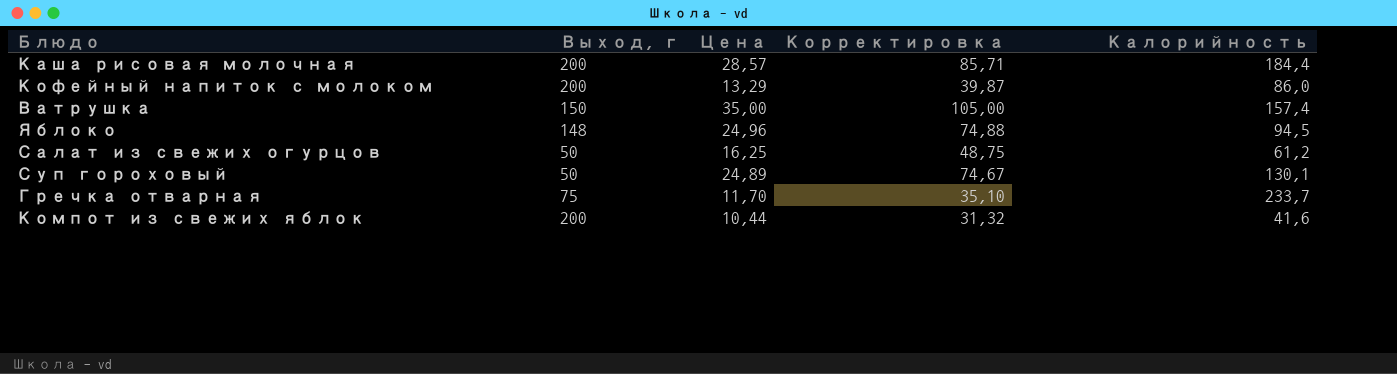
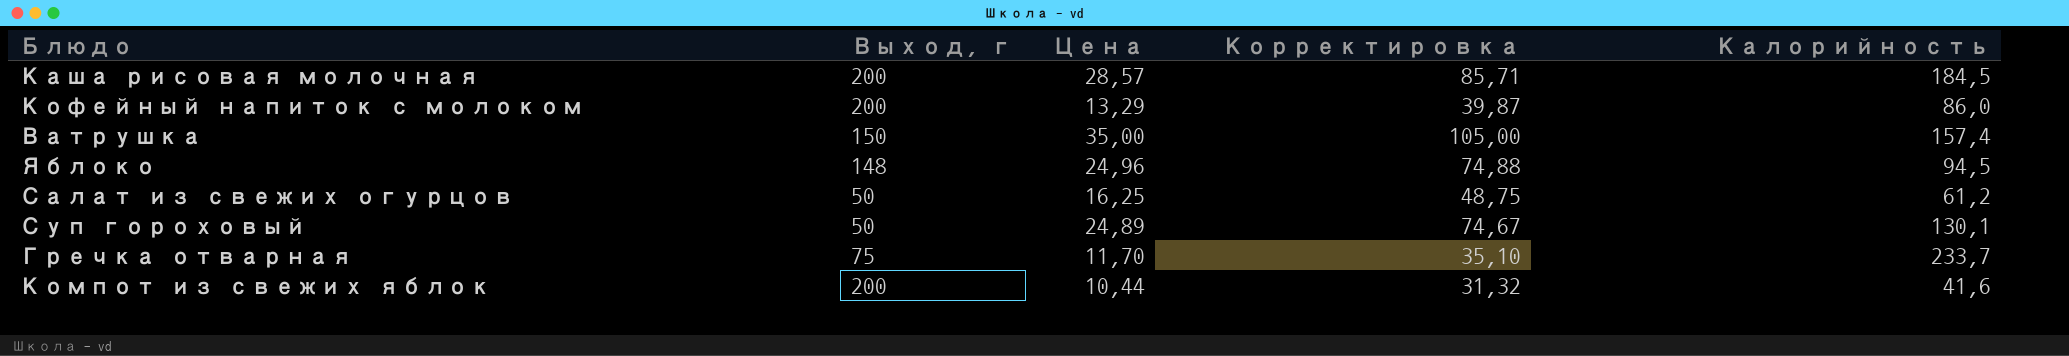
Каша рисовая молочная | Калорийность: 184,4 -> 184,5

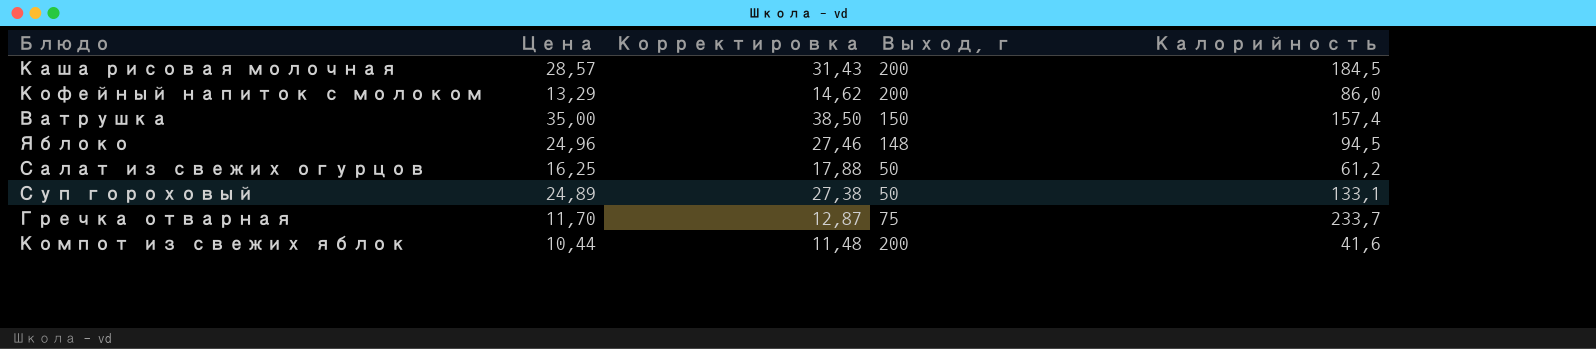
column Корректировка | formula: [Цена] * 3 -> [Цена] * 1,1
column Выход, г | position: 2 -> 4
Суп гороховый | Калорийность: 130,1 -> 133,1

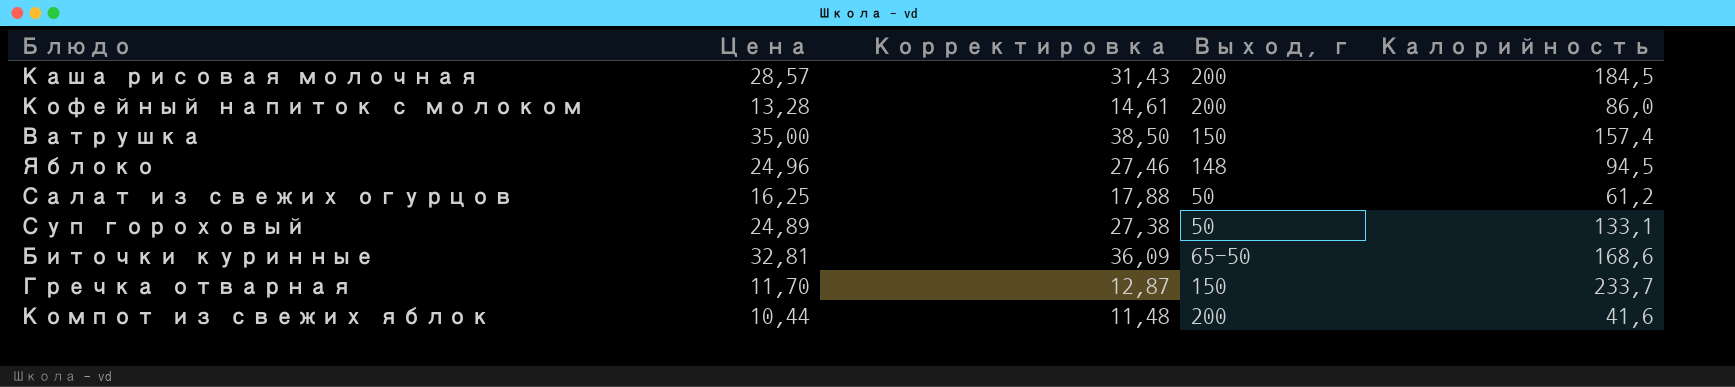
Кофейный напиток с молоком | Цена: 13,29 -> 13,28
Кофейный напиток с молоком | Корректировка: 14,62 -> 14,61
row Биточки куринные: none -> 32,81 | 36,09 | 65-50 | 168,6
Гречка отварная | Выход, г: 75 -> 150

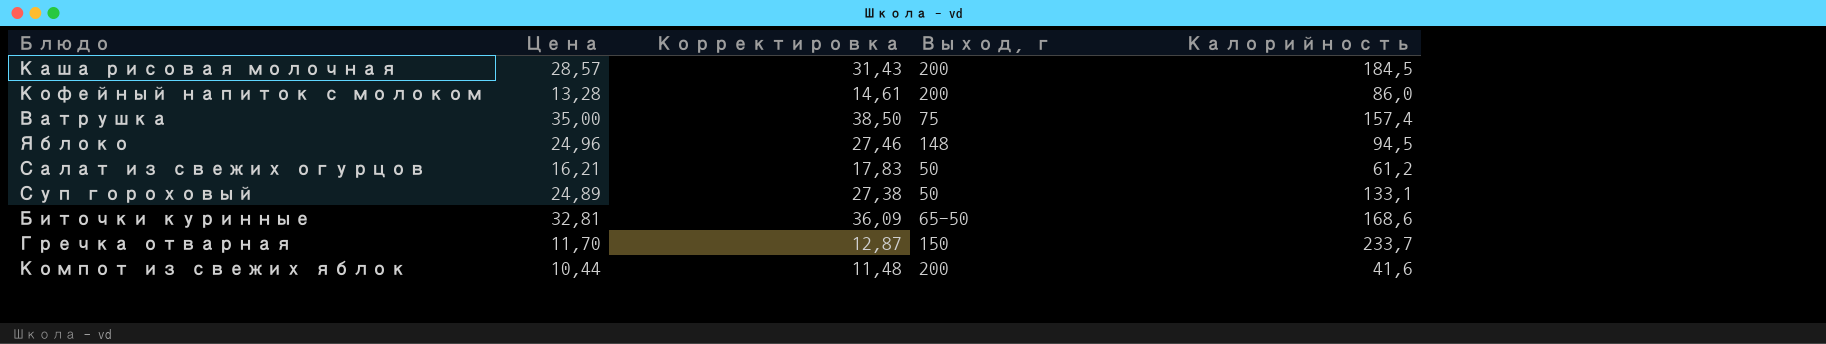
Ватрушка | Выход, г: 150 -> 75
Салат из свежих огурцов | Цена: 16,25 -> 16,21
Салат из свежих огурцов | Корректировка: 17,88 -> 17,83

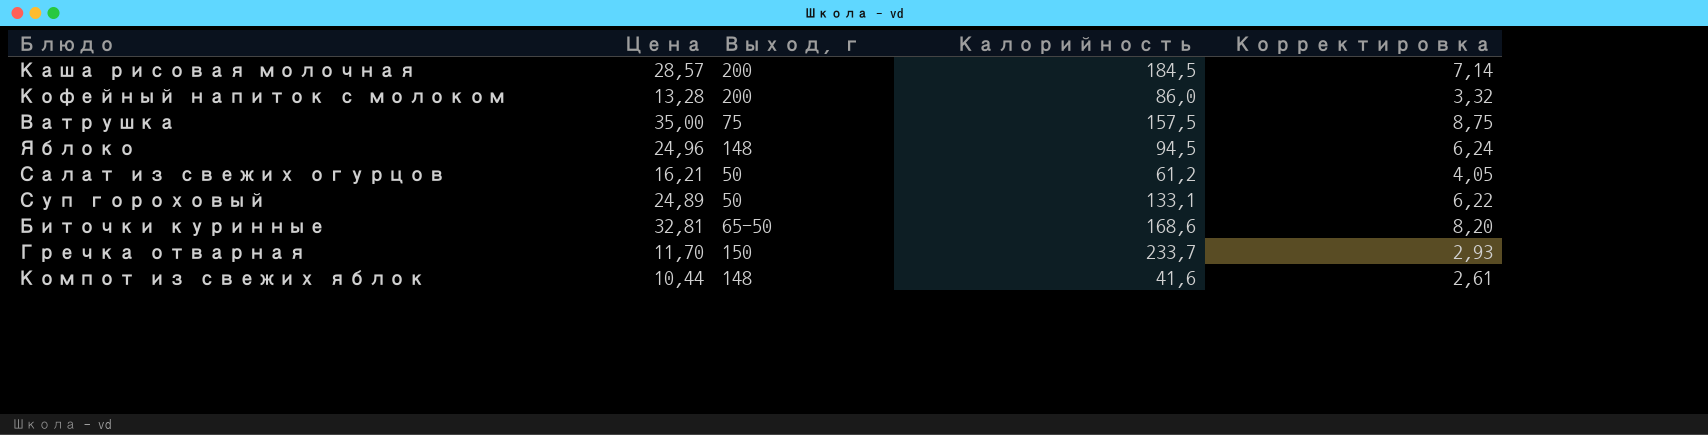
column Корректировка | formula: [Цена] * 1,1 -> [Цена] * 0,25
column Корректировка | position: 3 -> 5
Ватрушка | Калорийность: 157,4 -> 157,5
Компот из свежих яблок | Выход, г: 200 -> 148

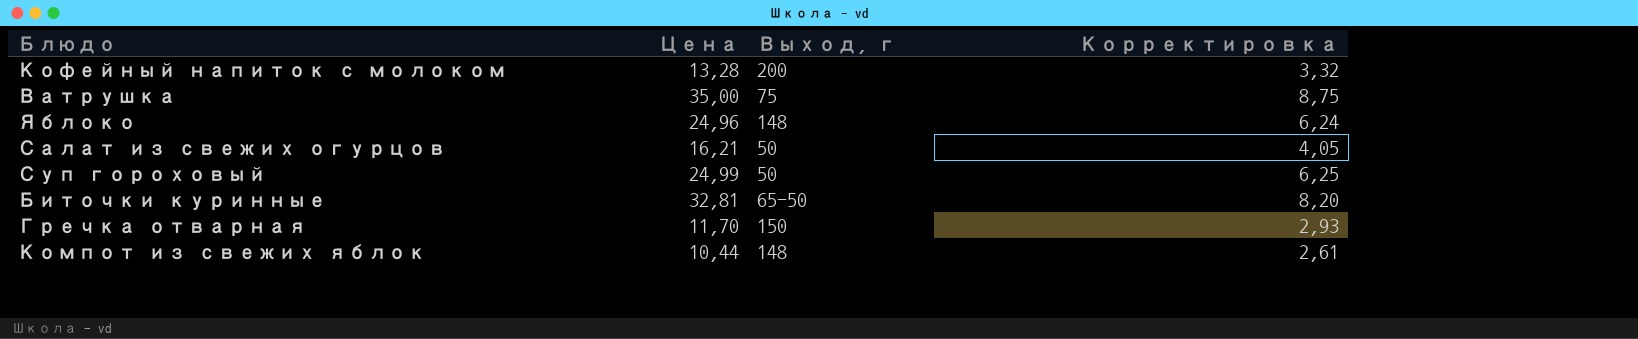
column Калорийность | position: 4 -> none
row Каша рисовая молочная: 28,57 | 200 | 184,5 | 7,14 -> none
Суп гороховый | Цена: 24,89 -> 24,99
Суп гороховый | Корректировка: 6,22 -> 6,25

